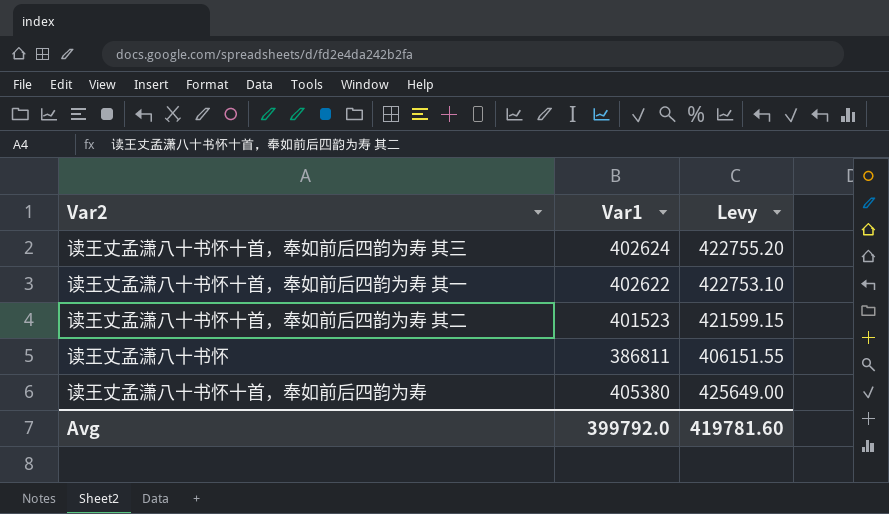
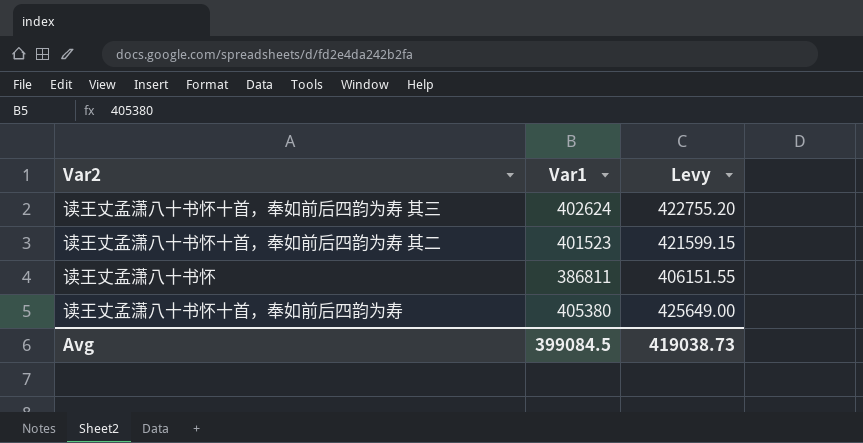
row 读王丈孟潇八十书怀十首，奉如前后四韵为寿 其一: 402622 | 422753.10 -> none
Avg | Var1: 399792.0 -> 399084.5
Avg | Levy: 419781.60 -> 419038.73

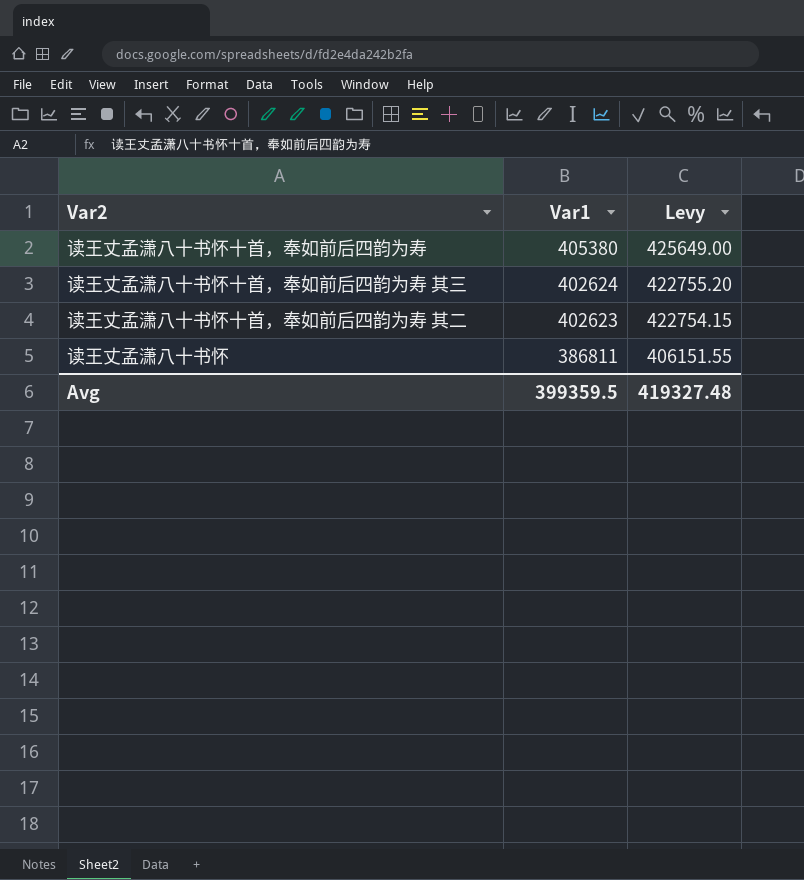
row order: none -> Var1 descending
读王丈孟潇八十书怀十首，奉如前后四韵为寿 其二 | Var1: 401523 -> 402623
读王丈孟潇八十书怀十首，奉如前后四韵为寿 其二 | Levy: 421599.15 -> 422754.15
Avg | Var1: 399084.5 -> 399359.5
Avg | Levy: 419038.73 -> 419327.48

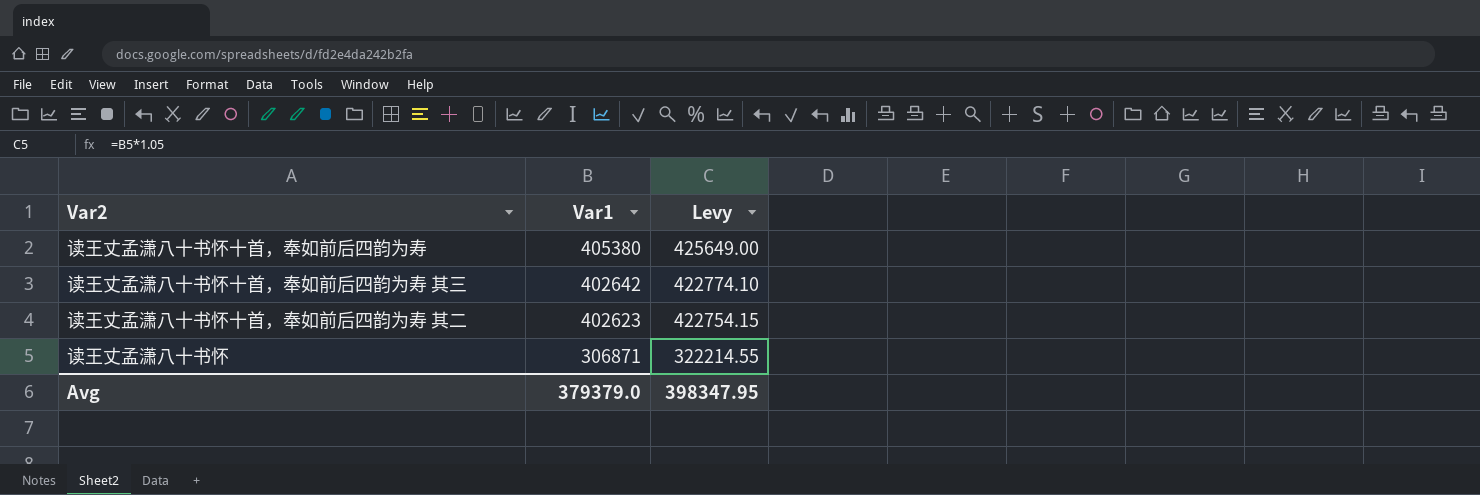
读王丈孟潇八十书怀十首，奉如前后四韵为寿 其三 | Var1: 402624 -> 402642
读王丈孟潇八十书怀十首，奉如前后四韵为寿 其三 | Levy: 422755.20 -> 422774.10
读王丈孟潇八十书怀 | Var1: 386811 -> 306871
读王丈孟潇八十书怀 | Levy: 406151.55 -> 322214.55
Avg | Var1: 399359.5 -> 379379.0
Avg | Levy: 419327.48 -> 398347.95

